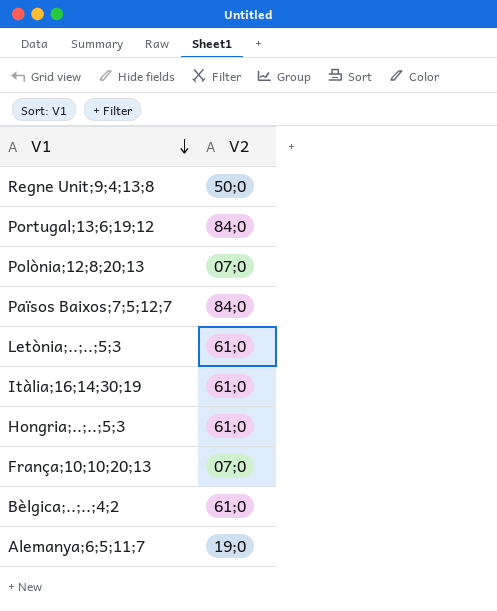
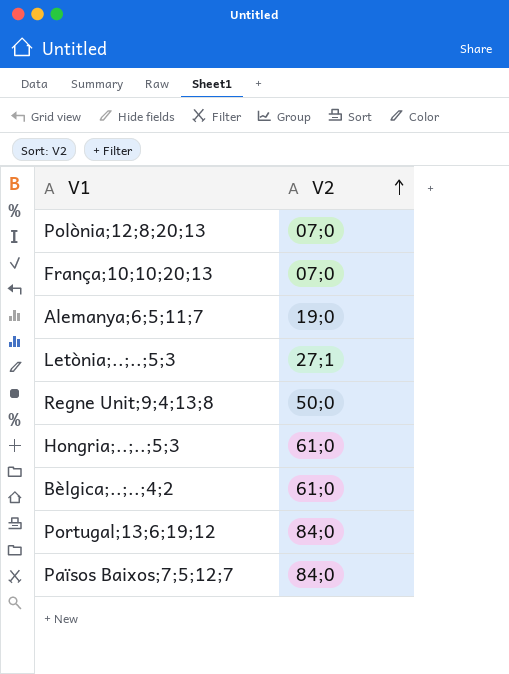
row order: V1 descending -> V2 ascending
row Itàlia;16;14;30;19: 61;0 -> none
Letònia;..;..;5;3 | V2: 61;0 -> 27;1

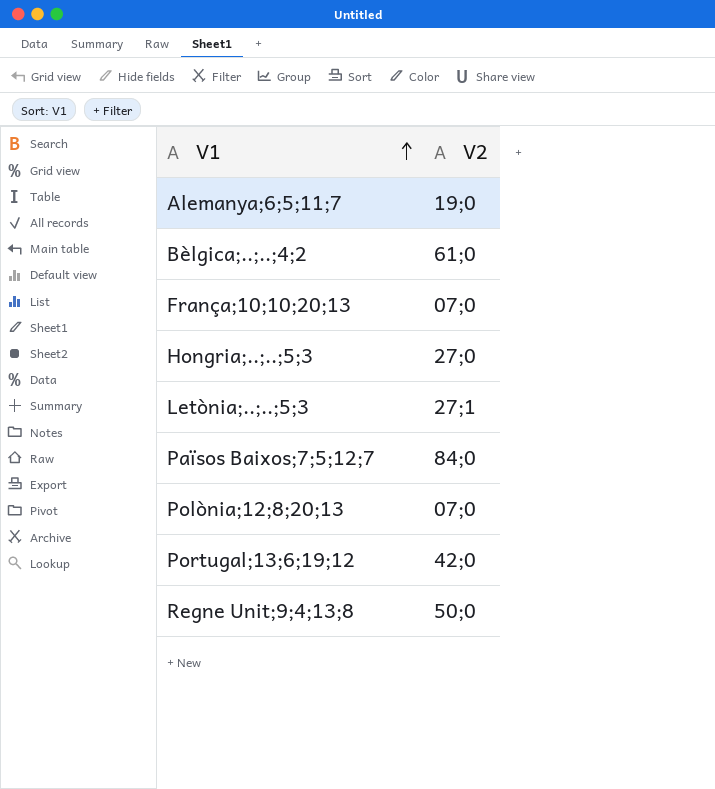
row order: V2 ascending -> V1 ascending
Hongria;..;..;5;3 | V2: 61;0 -> 27;0
Portugal;13;6;19;12 | V2: 84;0 -> 42;0

